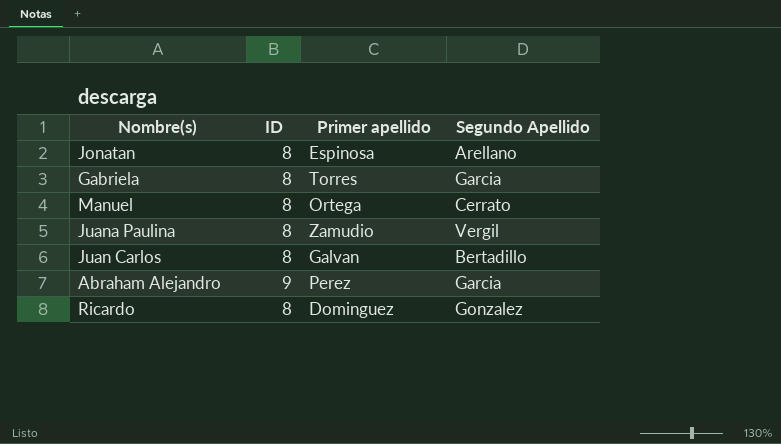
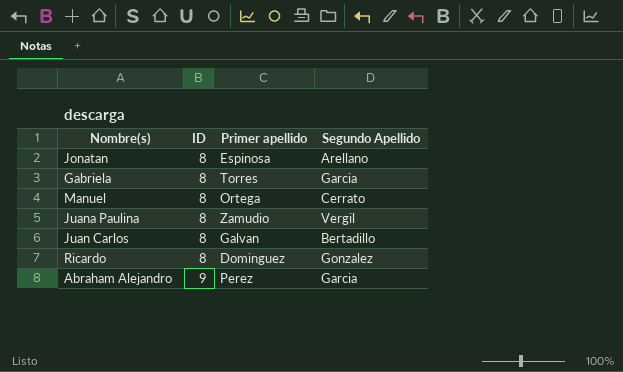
row order: none -> ID ascending

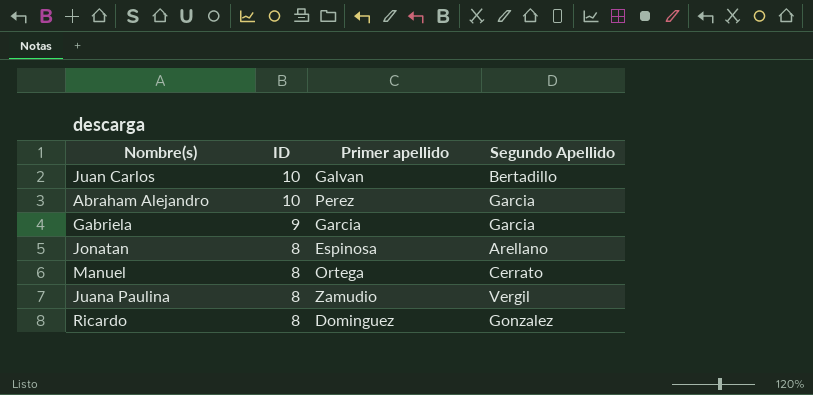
row order: ID ascending -> ID descending
Juan Carlos | ID: 8 -> 10
Abraham Alejandro | ID: 9 -> 10
Gabriela | ID: 8 -> 9
Gabriela | Primer apellido: Torres -> Garcia

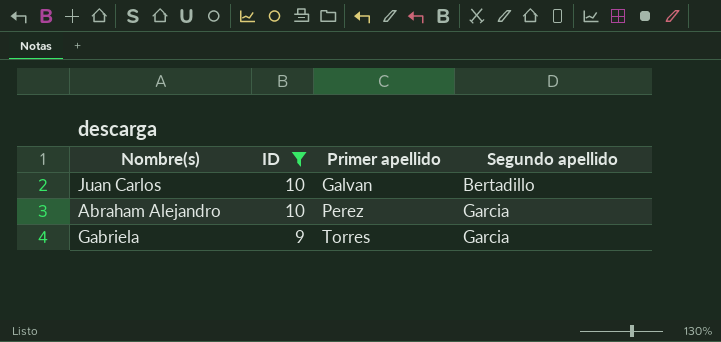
filter: none -> ID != 8
column name: Segundo Apellido -> Segundo apellido
Gabriela | Primer apellido: Garcia -> Torres

